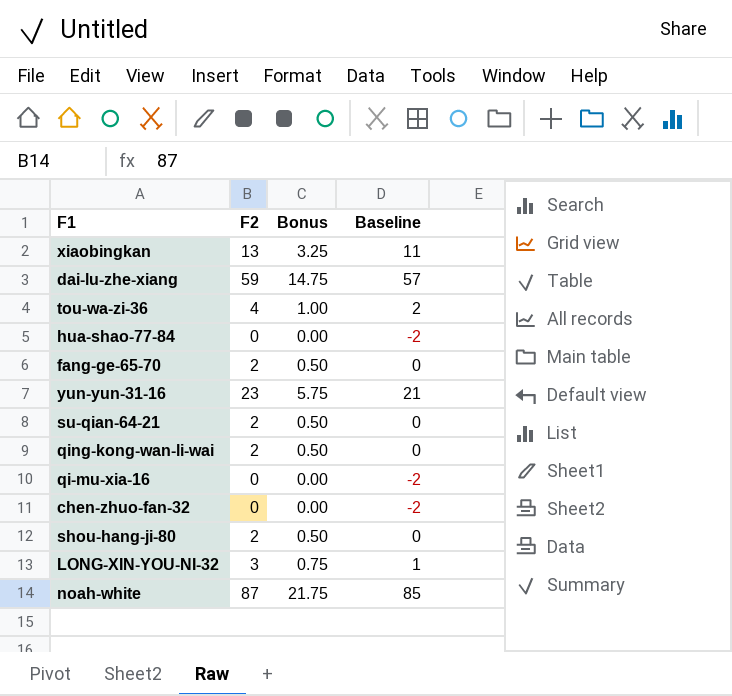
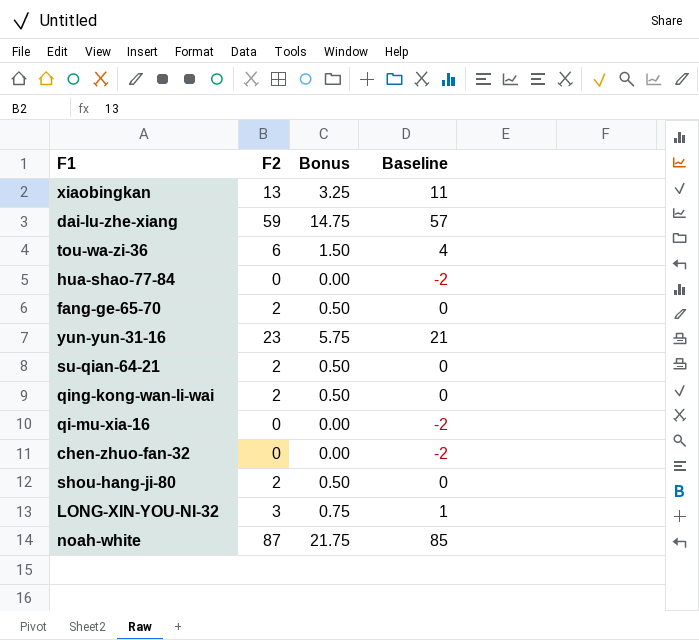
tou-wa-zi-36 | F2: 4 -> 6
tou-wa-zi-36 | Bonus: 1.00 -> 1.50
tou-wa-zi-36 | Baseline: 2 -> 4

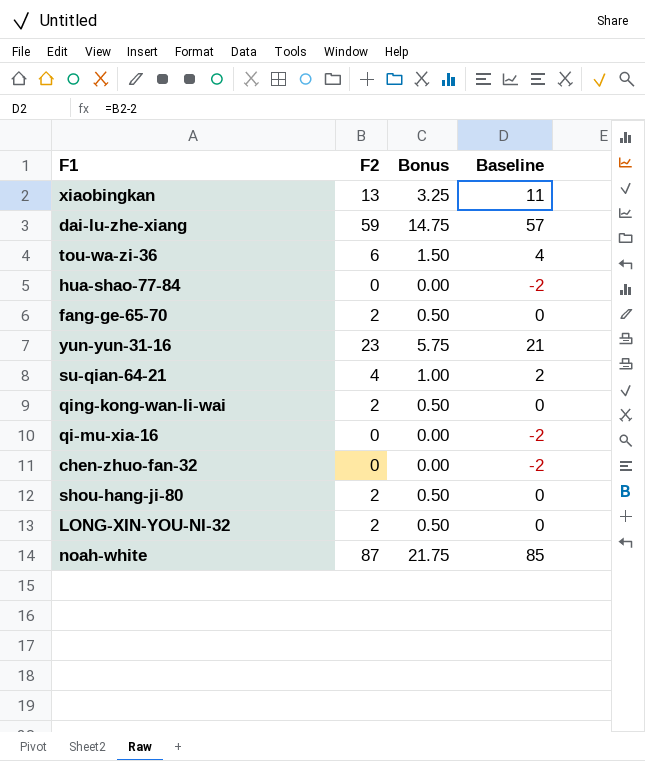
su-qian-64-21 | F2: 2 -> 4
su-qian-64-21 | Bonus: 0.50 -> 1.00
su-qian-64-21 | Baseline: 0 -> 2
LONG-XIN-YOU-NI-32 | F2: 3 -> 2
LONG-XIN-YOU-NI-32 | Bonus: 0.75 -> 0.50
LONG-XIN-YOU-NI-32 | Baseline: 1 -> 0

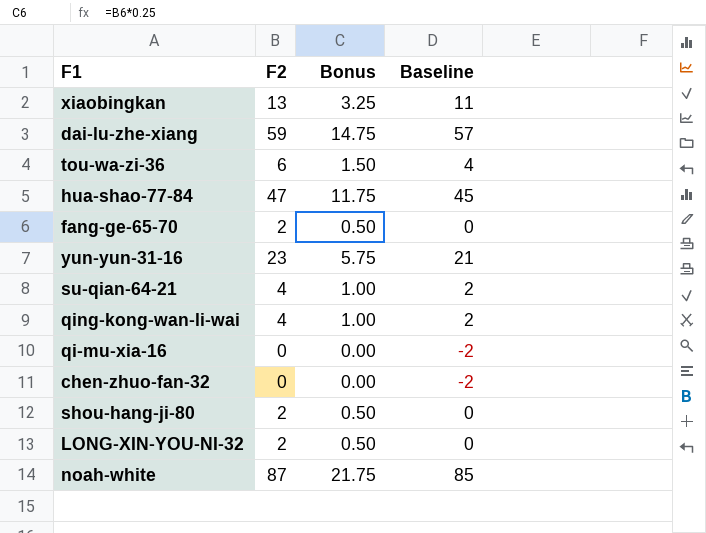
hua-shao-77-84 | F2: 0 -> 47
hua-shao-77-84 | Bonus: 0.00 -> 11.75
hua-shao-77-84 | Baseline: -2 -> 45
qing-kong-wan-li-wai | F2: 2 -> 4
qing-kong-wan-li-wai | Bonus: 0.50 -> 1.00
qing-kong-wan-li-wai | Baseline: 0 -> 2

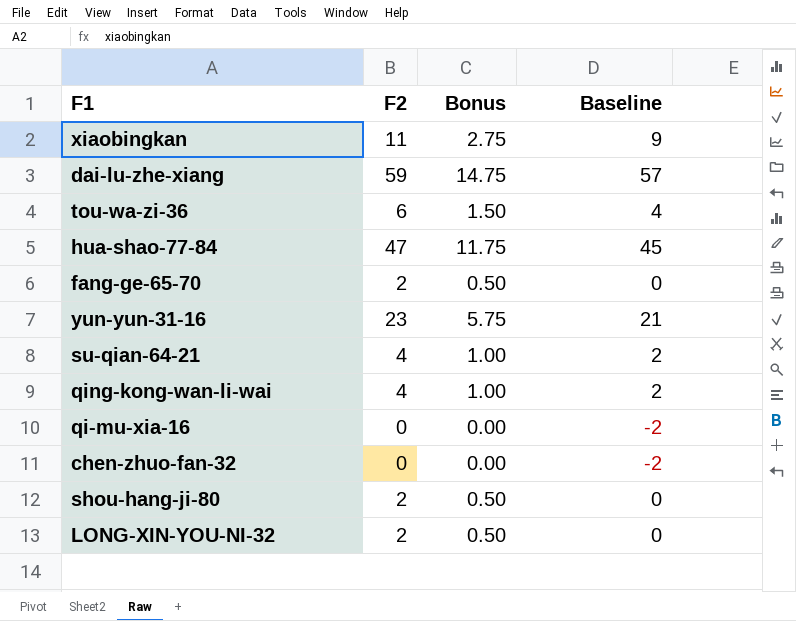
row noah-white: 87 | 21.75 | 85 -> none
xiaobingkan | F2: 13 -> 11
xiaobingkan | Bonus: 3.25 -> 2.75
xiaobingkan | Baseline: 11 -> 9

